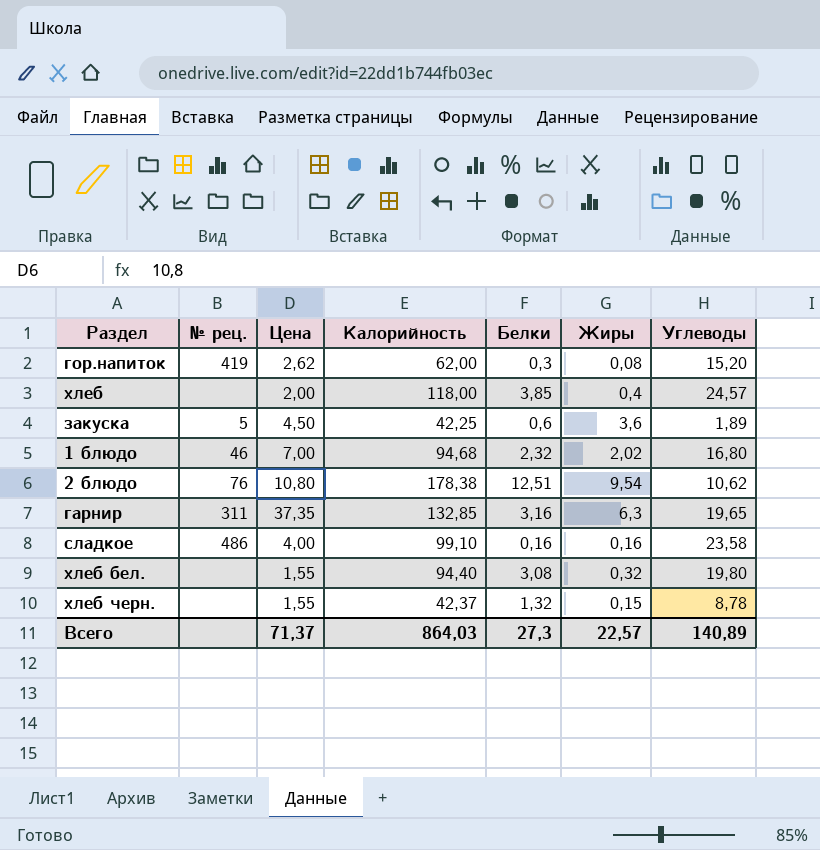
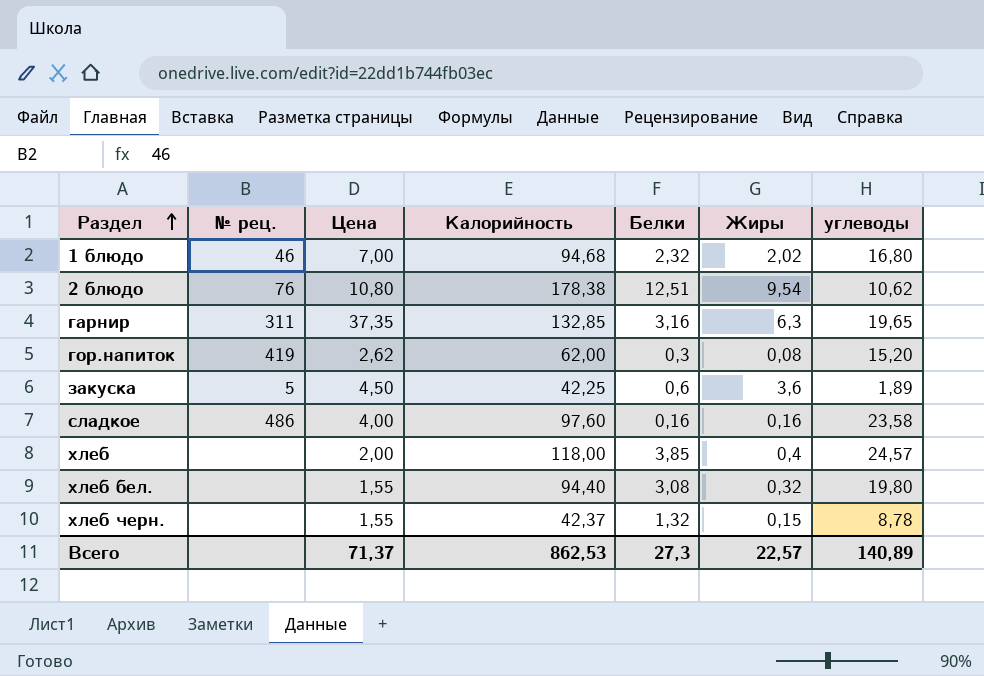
row order: none -> Раздел ascending
column name: Углеводы -> углеводы
сладкое | Калорийность: 99,10 -> 97,60
Всего | Калорийность: 864,03 -> 862,53

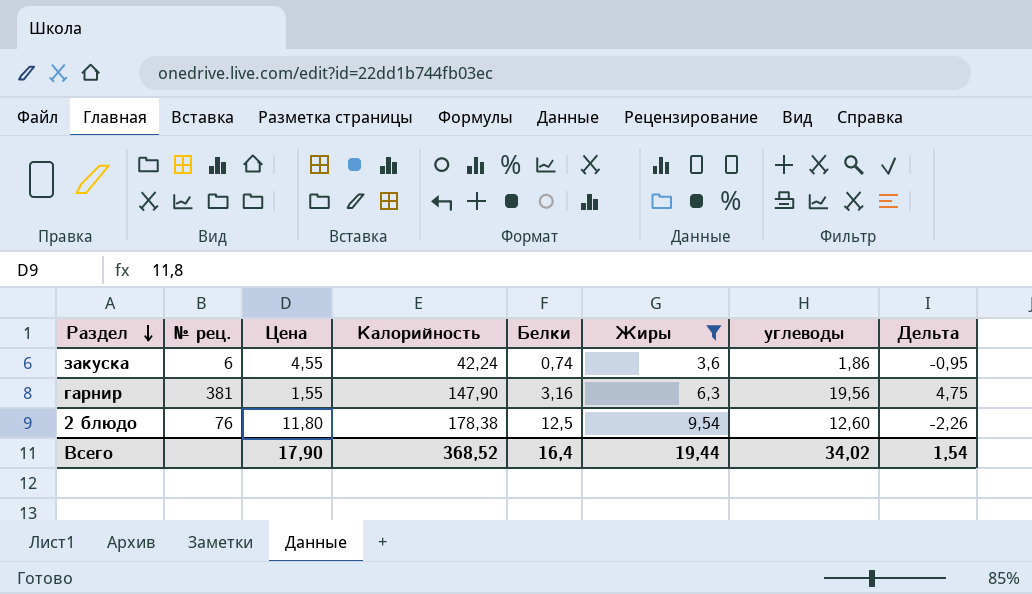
filter: none -> Жиры >= 3,6
row order: Раздел ascending -> Раздел descending
column Дельта | formula: none -> [Жиры] - [Цена]
закуска | № рец.: 5 -> 6
закуска | Цена: 4,50 -> 4,55
закуска | Калорийность: 42,25 -> 42,24
закуска | Белки: 0,6 -> 0,74
закуска | углеводы: 1,89 -> 1,86
гарнир | № рец.: 311 -> 381
гарнир | Цена: 37,35 -> 1,55
гарнир | Калорийность: 132,85 -> 147,90
гарнир | углеводы: 19,65 -> 19,56
2 блюдо | Цена: 10,80 -> 11,80
2 блюдо | Белки: 12,51 -> 12,5
2 блюдо | углеводы: 10,62 -> 12,60
Всего | Цена: 71,37 -> 17,90
Всего | Калорийность: 862,53 -> 368,52
Всего | Белки: 27,3 -> 16,4
Всего | Жиры: 22,57 -> 19,44
Всего | углеводы: 140,89 -> 34,02

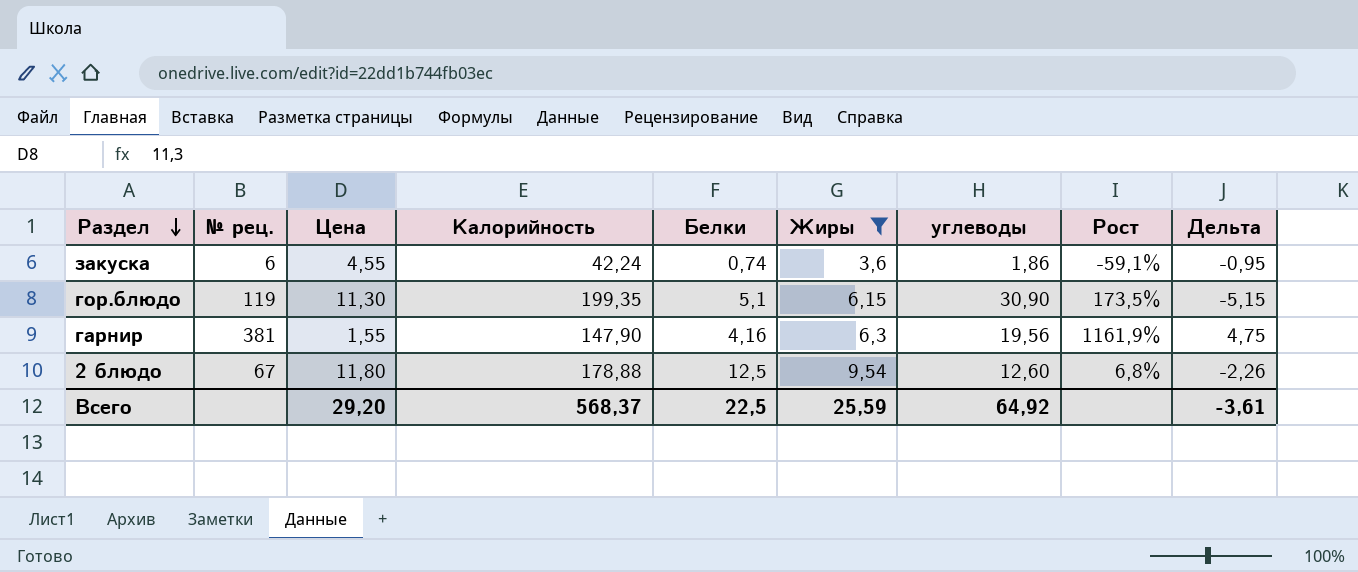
column Рост | formula: none -> ([углеводы] - [Цена]) / [Цена]
row гор.блюдо: none -> 119 | 11,30 | 199,35 | 5,1 | 6,15 | 30,90 | 173,5% | -5,15
гарнир | Белки: 3,16 -> 4,16
2 блюдо | № рец.: 76 -> 67
2 блюдо | Калорийность: 178,38 -> 178,88
Всего | Цена: 17,90 -> 29,20
Всего | Калорийность: 368,52 -> 568,37
Всего | Белки: 16,4 -> 22,5
Всего | Жиры: 19,44 -> 25,59
Всего | углеводы: 34,02 -> 64,92
Всего | Дельта: 1,54 -> -3,61

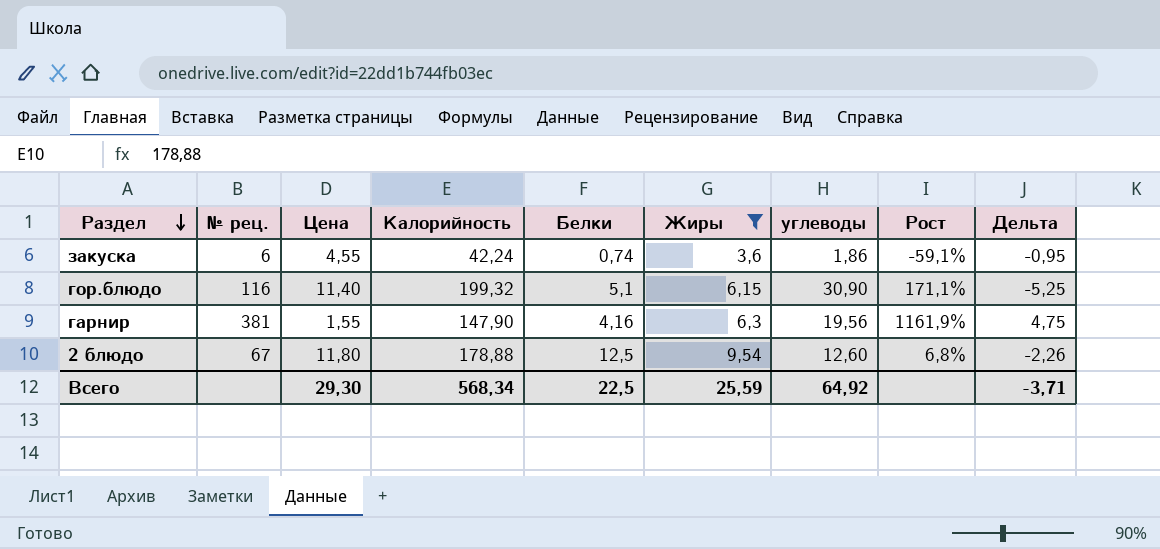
гор.блюдо | № рец.: 119 -> 116
гор.блюдо | Цена: 11,30 -> 11,40
гор.блюдо | Калорийность: 199,35 -> 199,32
гор.блюдо | Рост: 173,5% -> 171,1%
гор.блюдо | Дельта: -5,15 -> -5,25
Всего | Цена: 29,20 -> 29,30
Всего | Калорийность: 568,37 -> 568,34
Всего | Дельта: -3,61 -> -3,71

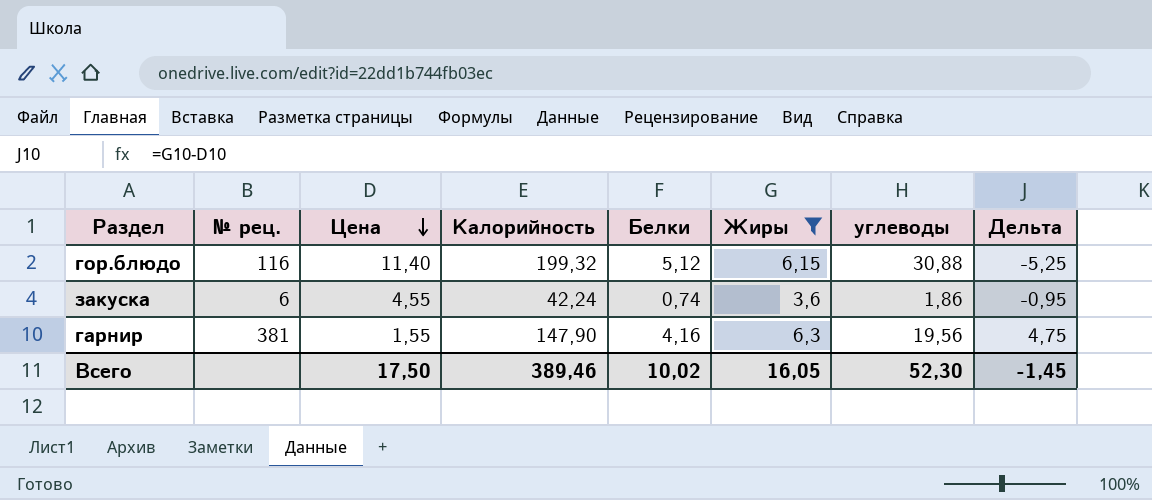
row order: Раздел descending -> Цена descending
column Рост | formula: ([углеводы] - [Цена]) / [Цена] -> none
row 2 блюдо: 67 | 11,80 | 178,88 | 12,5 | 9,54 | 12,60 | 6,8% | -2,26 -> none
гор.блюдо | Белки: 5,1 -> 5,12
гор.блюдо | углеводы: 30,90 -> 30,88
Всего | Цена: 29,30 -> 17,50
Всего | Калорийность: 568,34 -> 389,46
Всего | Белки: 22,5 -> 10,02
Всего | Жиры: 25,59 -> 16,05
Всего | углеводы: 64,92 -> 52,30
Всего | Дельта: -3,71 -> -1,45

